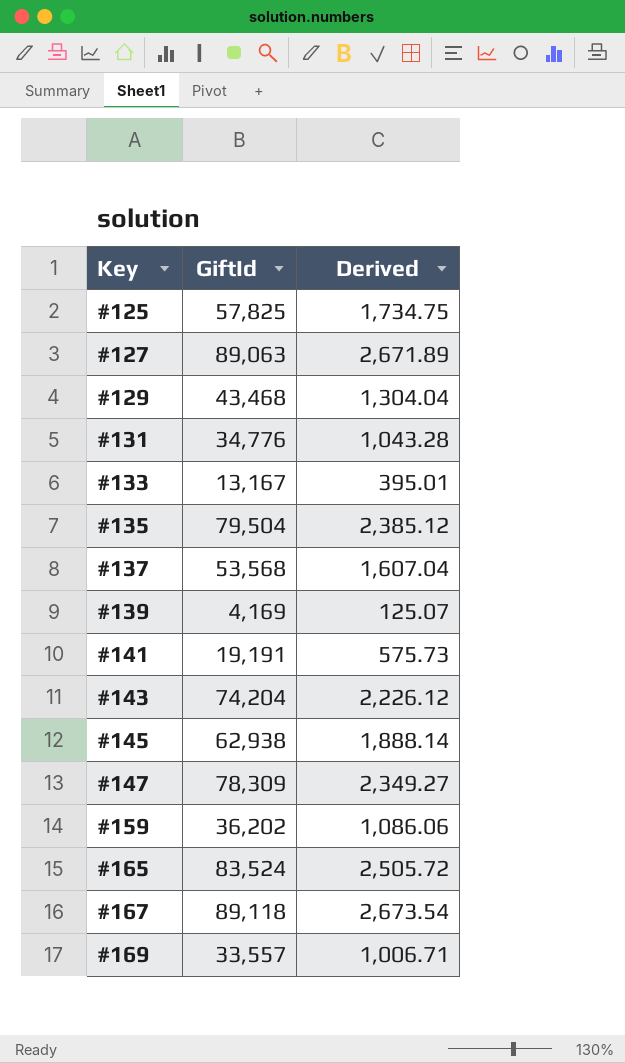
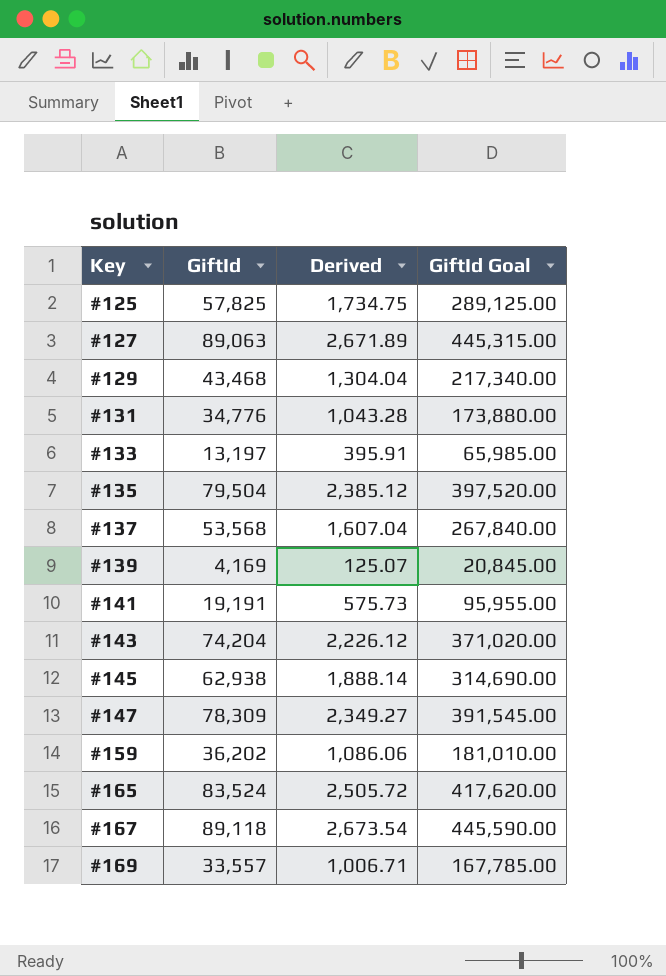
column GiftId Goal | formula: none -> [GiftId] * 5
#133 | GiftId: 13,167 -> 13,197
#133 | Derived: 395.01 -> 395.91

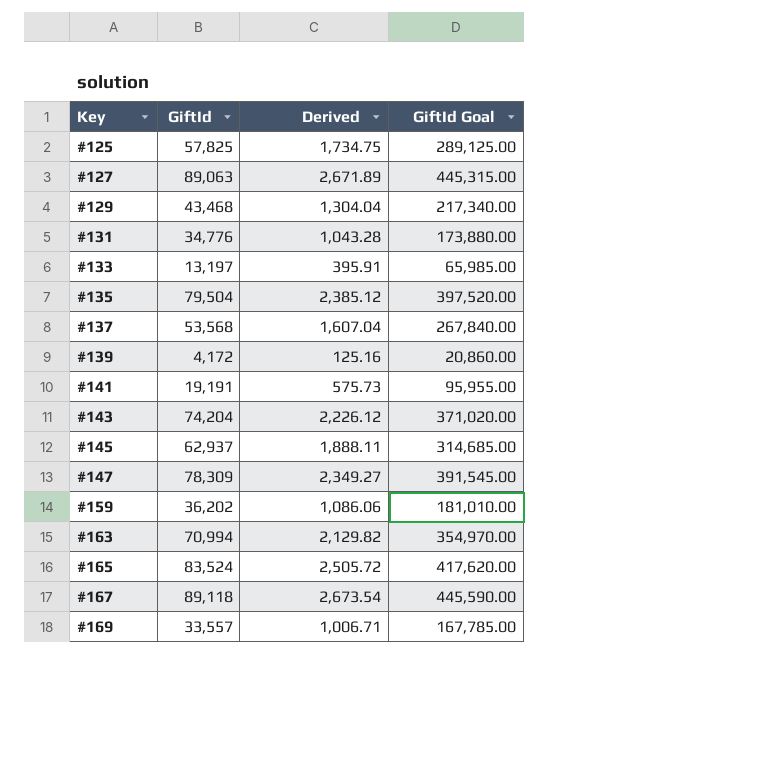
#139 | GiftId: 4,169 -> 4,172
#139 | Derived: 125.07 -> 125.16
#139 | GiftId Goal: 20,845.00 -> 20,860.00
#145 | GiftId: 62,938 -> 62,937
#145 | Derived: 1,888.14 -> 1,888.11
#145 | GiftId Goal: 314,690.00 -> 314,685.00
row #163: none -> 70,994 | 2,129.82 | 354,970.00

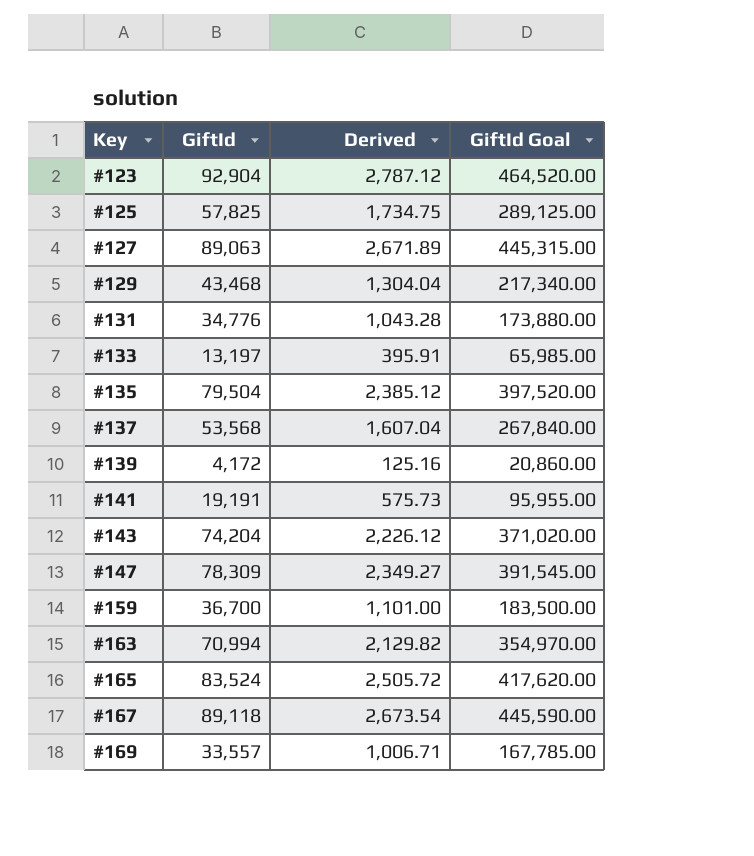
row #145: 62,937 | 1,888.11 | 314,685.00 -> none
row #123: none -> 92,904 | 2,787.12 | 464,520.00
#159 | GiftId: 36,202 -> 36,700
#159 | Derived: 1,086.06 -> 1,101.00
#159 | GiftId Goal: 181,010.00 -> 183,500.00

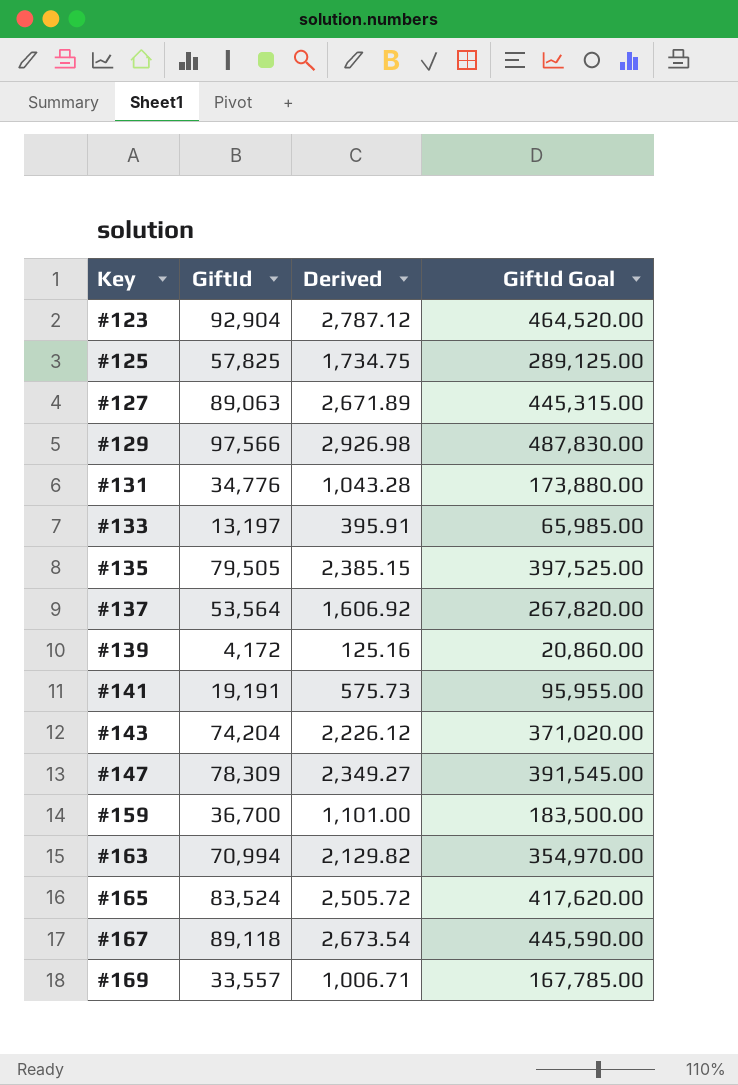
#129 | GiftId: 43,468 -> 97,566
#129 | Derived: 1,304.04 -> 2,926.98
#129 | GiftId Goal: 217,340.00 -> 487,830.00
#135 | GiftId: 79,504 -> 79,505
#135 | Derived: 2,385.12 -> 2,385.15
#135 | GiftId Goal: 397,520.00 -> 397,525.00
#137 | GiftId: 53,568 -> 53,564
#137 | Derived: 1,607.04 -> 1,606.92
#137 | GiftId Goal: 267,840.00 -> 267,820.00

